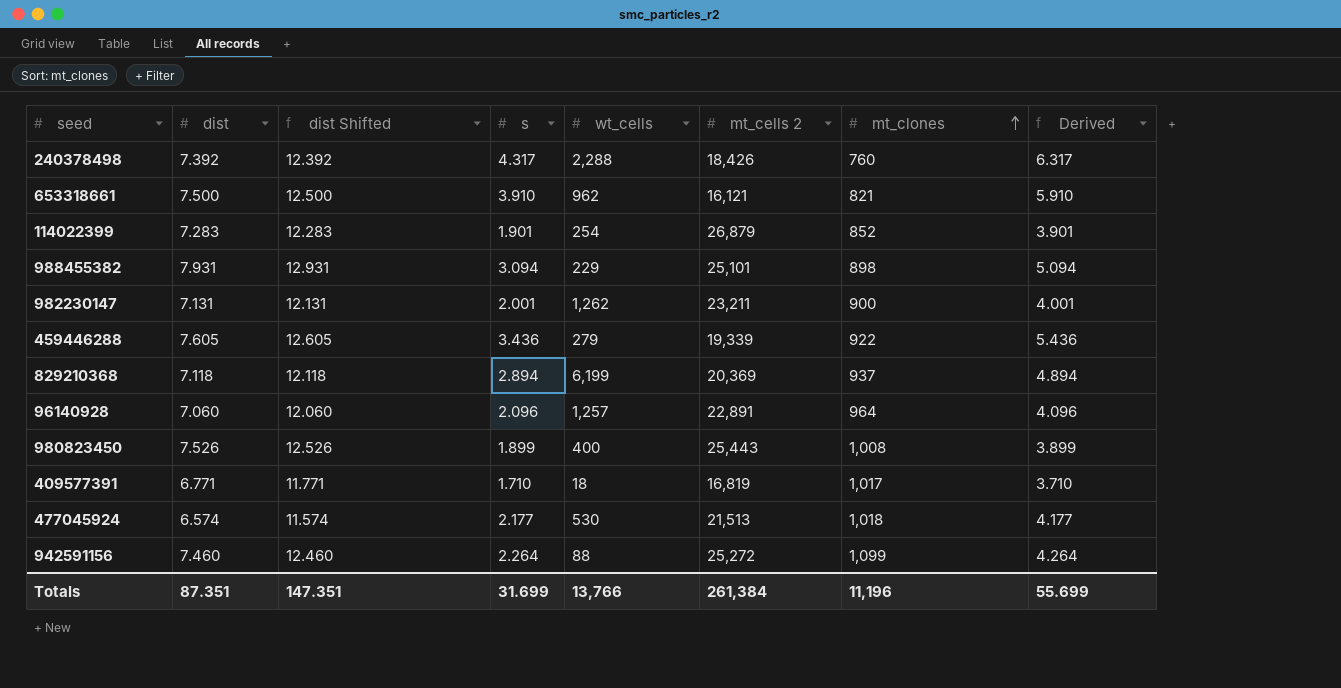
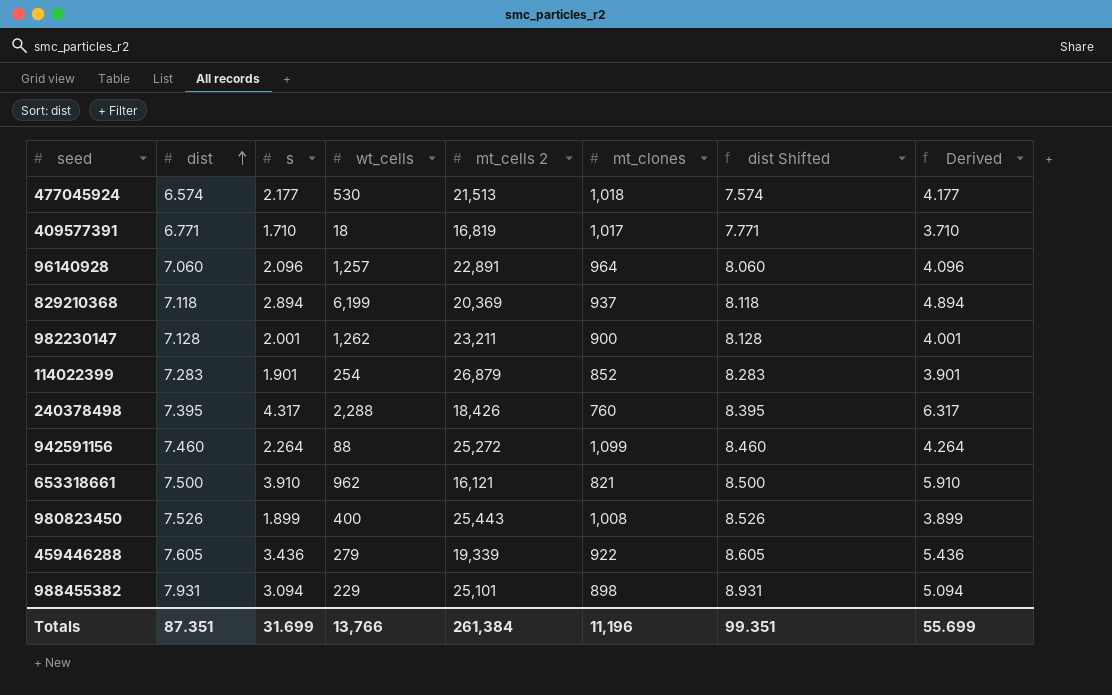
row order: mt_clones ascending -> dist ascending
column dist Shifted | formula: [dist] + 5 -> [dist] + 1
column dist Shifted | position: 3 -> 7
982230147 | dist: 7.131 -> 7.128
240378498 | dist: 7.392 -> 7.395
Totals | dist Shifted: 147.351 -> 99.351

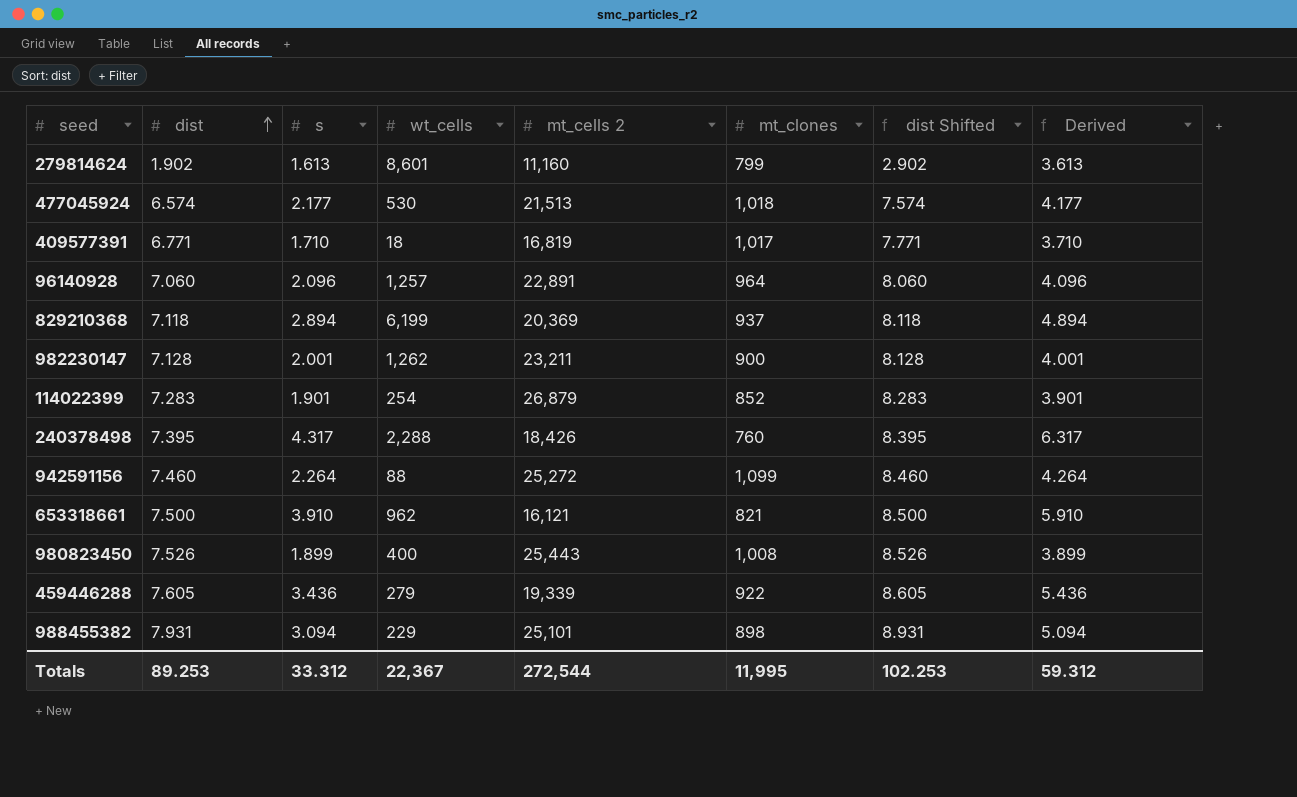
row 279814624: none -> 1.902 | 1.613 | 8,601 | 11,160 | 799 | 2.902 | 3.613
Totals | dist: 87.351 -> 89.253
Totals | s: 31.699 -> 33.312
Totals | wt_cells: 13,766 -> 22,367
Totals | mt_cells 2: 261,384 -> 272,544
Totals | mt_clones: 11,196 -> 11,995
Totals | dist Shifted: 99.351 -> 102.253
Totals | Derived: 55.699 -> 59.312

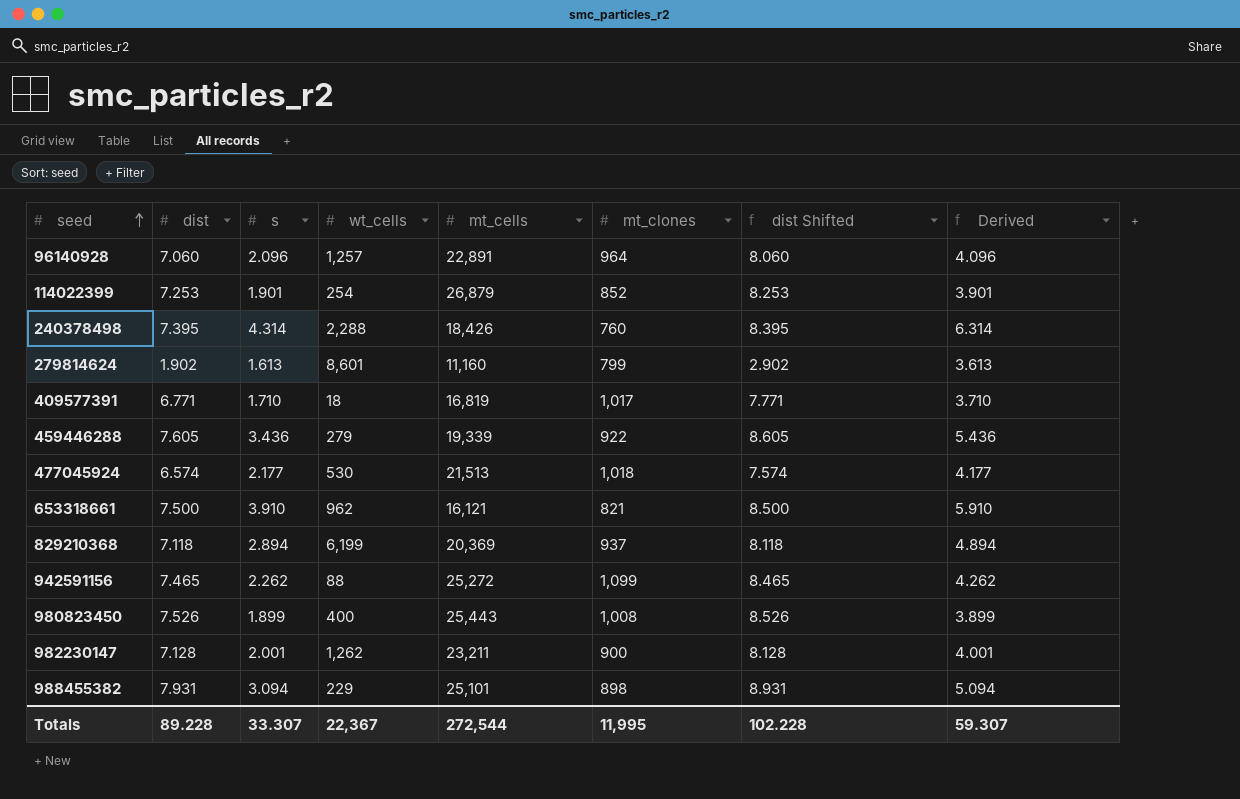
row order: dist ascending -> seed ascending
column name: mt_cells 2 -> mt_cells
114022399 | dist: 7.283 -> 7.253
114022399 | dist Shifted: 8.283 -> 8.253
240378498 | s: 4.317 -> 4.314
240378498 | Derived: 6.317 -> 6.314
942591156 | dist: 7.460 -> 7.465
942591156 | s: 2.264 -> 2.262
942591156 | dist Shifted: 8.460 -> 8.465
942591156 | Derived: 4.264 -> 4.262
Totals | dist: 89.253 -> 89.228
Totals | s: 33.312 -> 33.307
Totals | dist Shifted: 102.253 -> 102.228
Totals | Derived: 59.312 -> 59.307

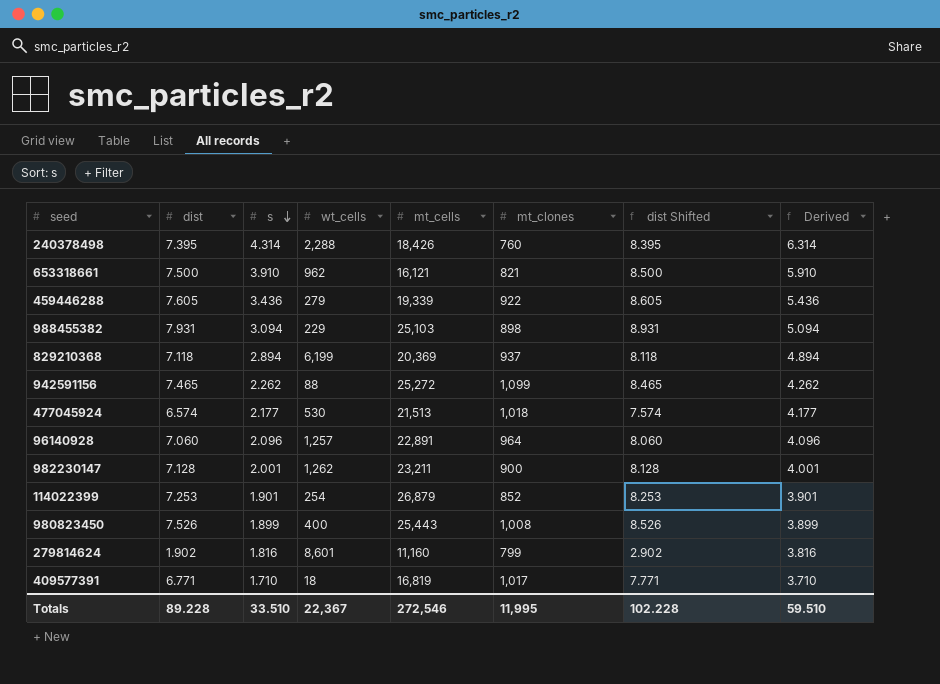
row order: seed ascending -> s descending
988455382 | mt_cells: 25,101 -> 25,103
279814624 | s: 1.613 -> 1.816
279814624 | Derived: 3.613 -> 3.816
Totals | s: 33.307 -> 33.510
Totals | mt_cells: 272,544 -> 272,546
Totals | Derived: 59.307 -> 59.510

